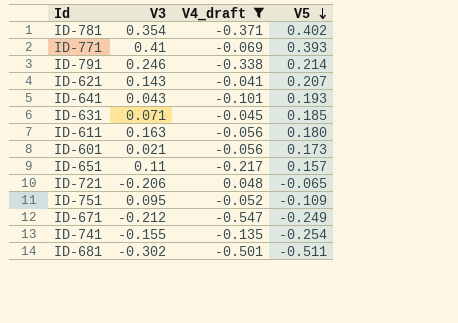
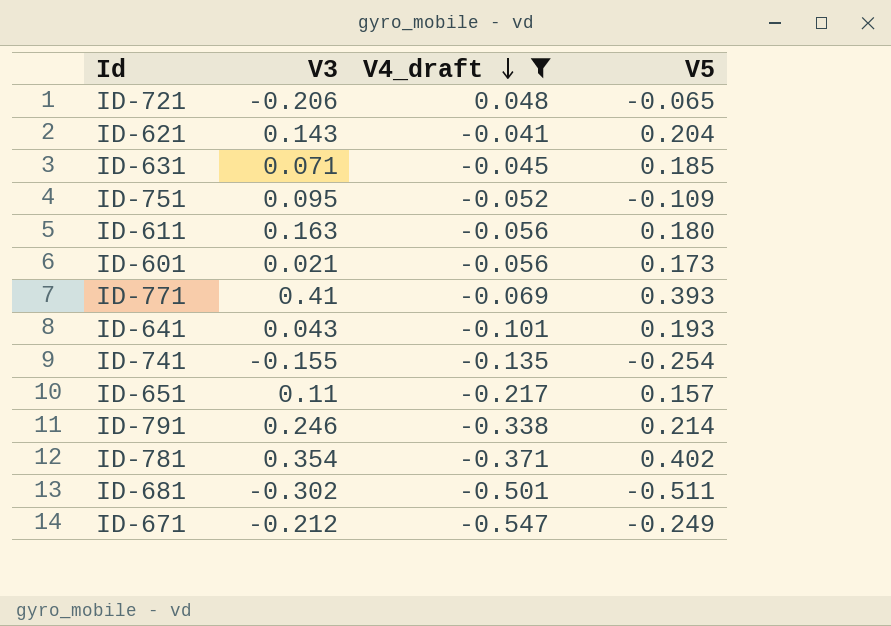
row order: V5 descending -> V4_draft descending
ID-621 | V5: 0.207 -> 0.204

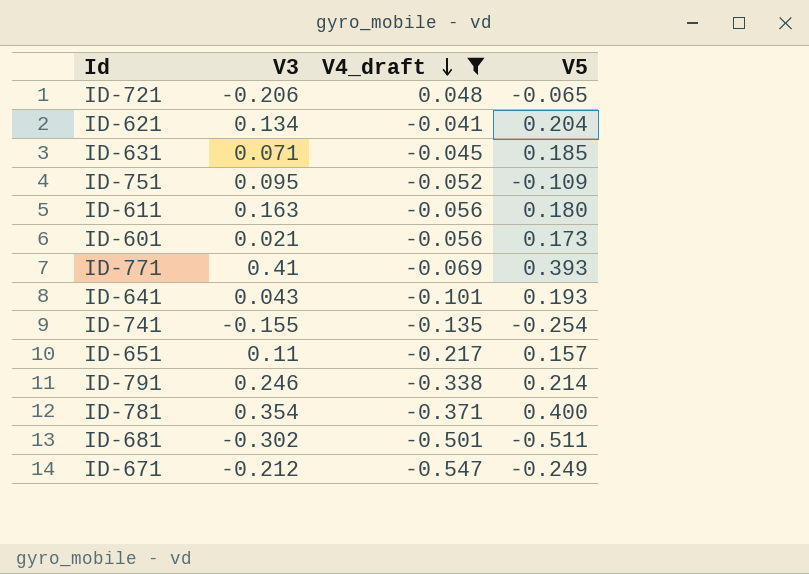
ID-621 | V3: 0.143 -> 0.134
ID-781 | V5: 0.402 -> 0.400

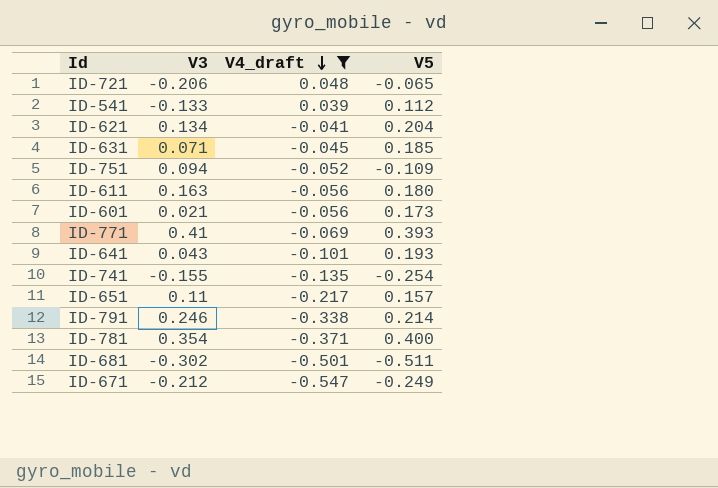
row ID-541: none -> -0.133 | 0.039 | 0.112
ID-751 | V3: 0.095 -> 0.094

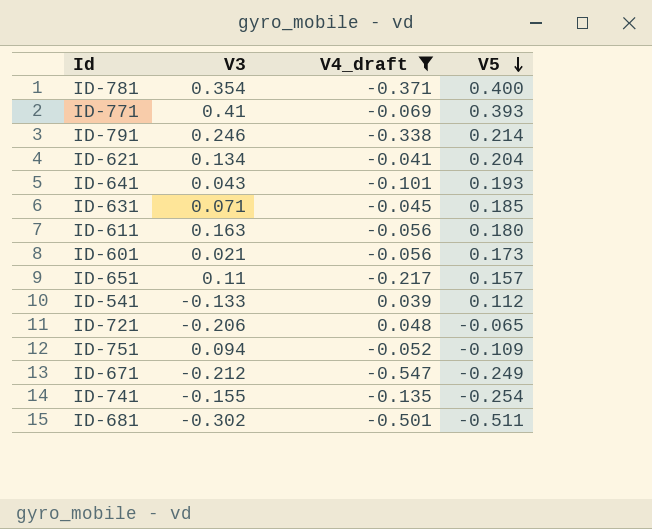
row order: V4_draft descending -> V5 descending

